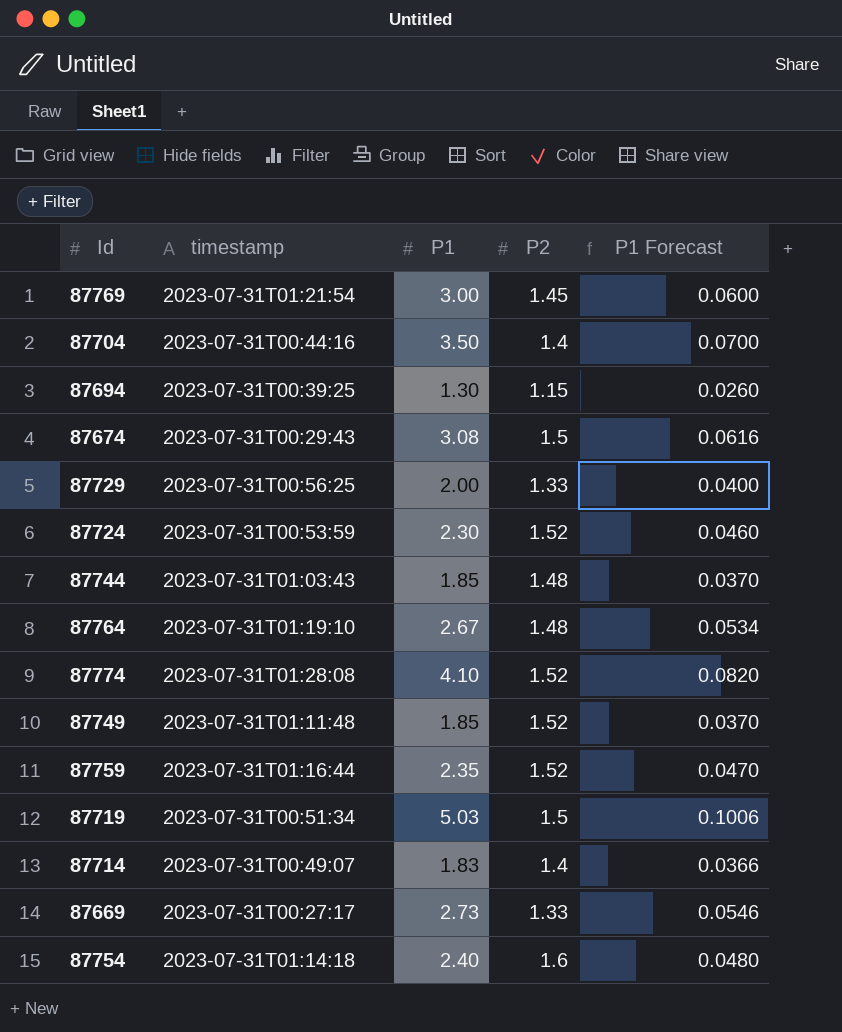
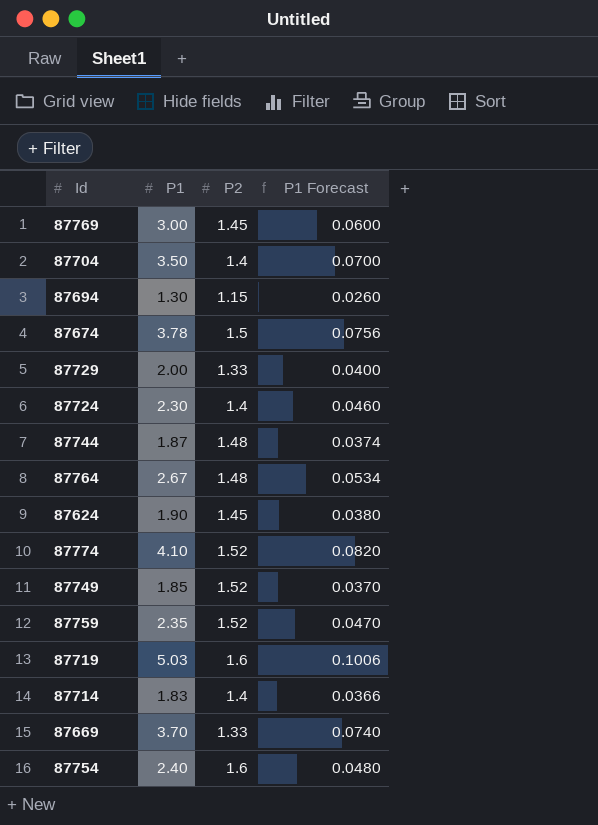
column timestamp | position: 2 -> none
87674 | P1: 3.08 -> 3.78
87674 | P1 Forecast: 0.0616 -> 0.0756
87724 | P2: 1.52 -> 1.4
87744 | P1: 1.85 -> 1.87
87744 | P1 Forecast: 0.0370 -> 0.0374
row 87624: none -> 1.90 | 1.45 | 0.0380
87719 | P2: 1.5 -> 1.6
87669 | P1: 2.73 -> 3.70
87669 | P1 Forecast: 0.0546 -> 0.0740

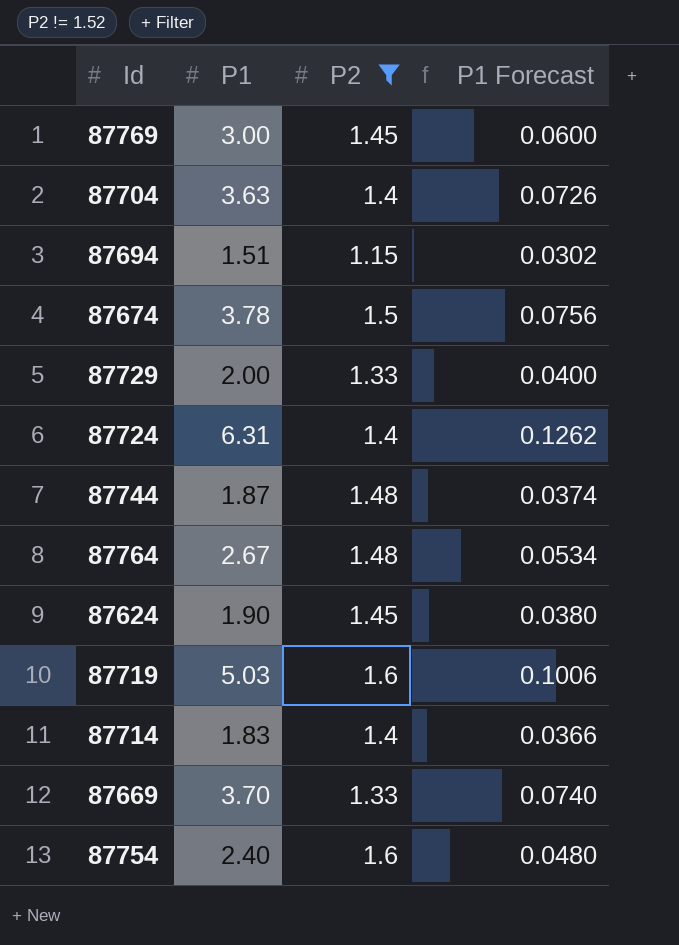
filter: none -> P2 != 1.52
87704 | P1: 3.50 -> 3.63
87704 | P1 Forecast: 0.0700 -> 0.0726
87694 | P1: 1.30 -> 1.51
87694 | P1 Forecast: 0.0260 -> 0.0302
87724 | P1: 2.30 -> 6.31
87724 | P1 Forecast: 0.0460 -> 0.1262

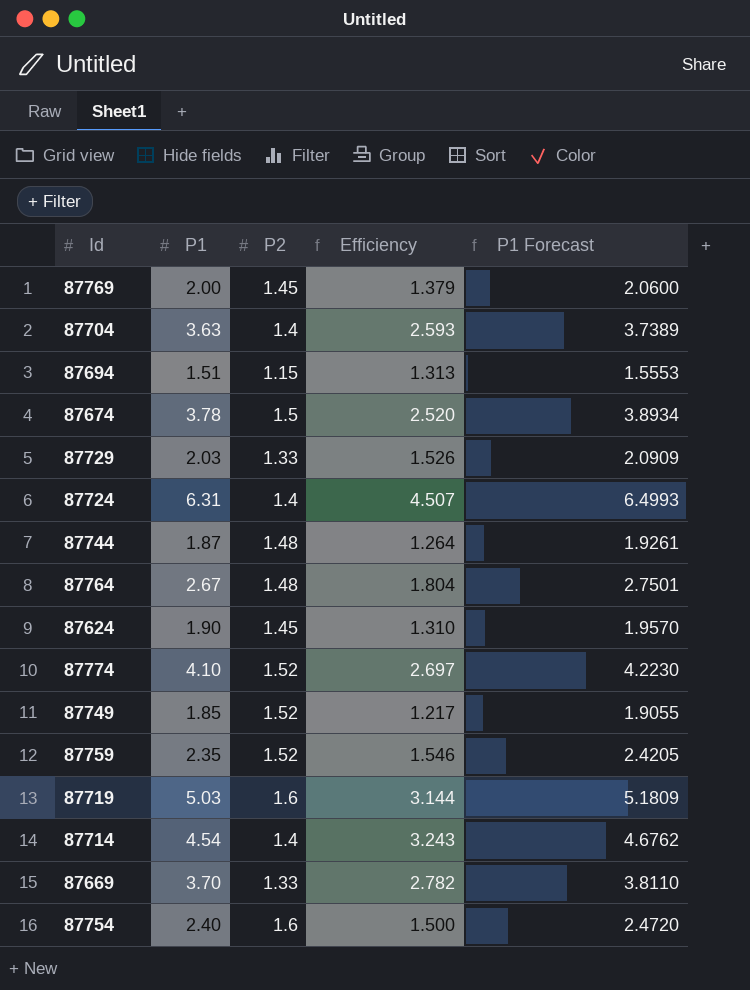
filter: P2 != 1.52 -> none
column Efficiency | formula: none -> [P1] / [P2]
column P1 Forecast | formula: [P1] * 0.02 -> [P1] * 1.03
87769 | P1: 3.00 -> 2.00
87729 | P1: 2.00 -> 2.03
87714 | P1: 1.83 -> 4.54

